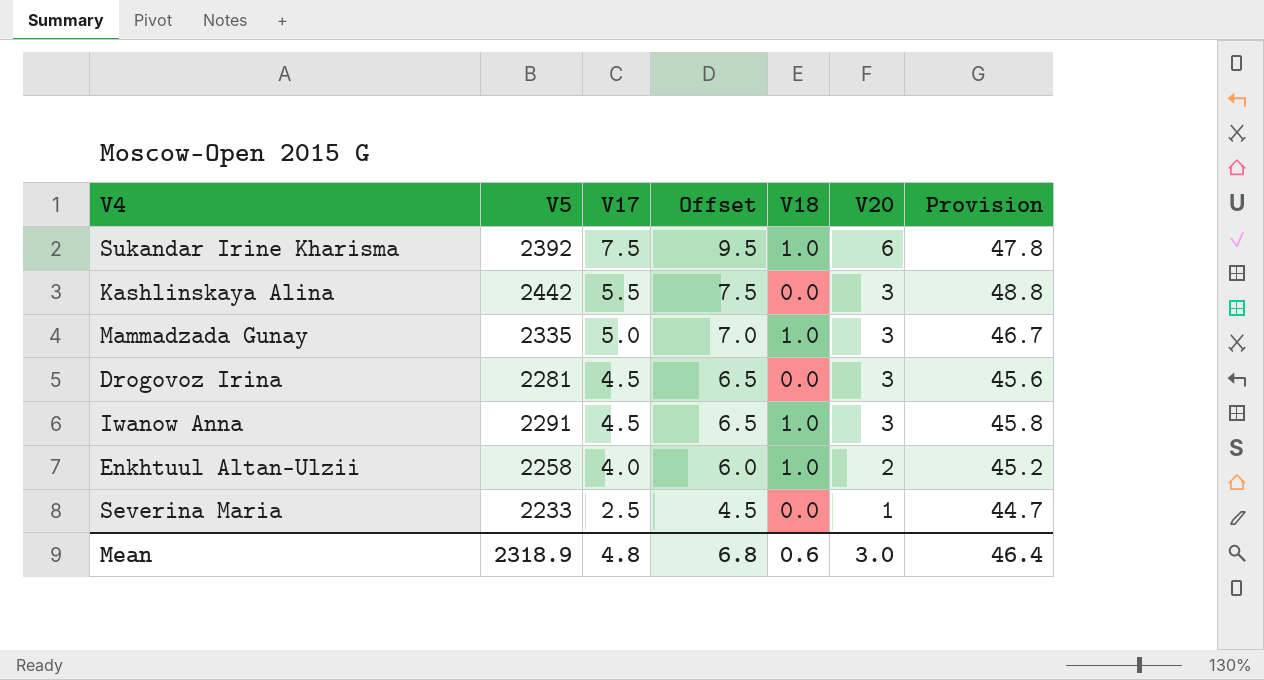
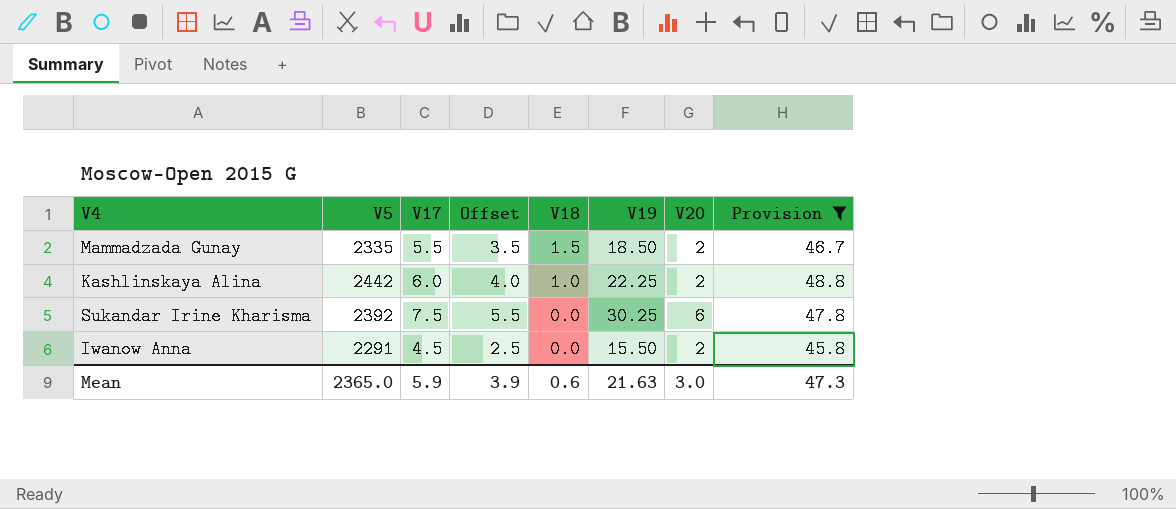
filter: none -> Provision >= 45.8
row order: V17 descending -> V18 descending
column Offset | formula: [V17] + 2 -> [V17] - 2
column V19 | position: none -> 6
Mammadzada Gunay | V17: 5.0 -> 5.5
Mammadzada Gunay | V18: 1.0 -> 1.5
Mammadzada Gunay | V20: 3 -> 2
Kashlinskaya Alina | V17: 5.5 -> 6.0
Kashlinskaya Alina | V18: 0.0 -> 1.0
Kashlinskaya Alina | V20: 3 -> 2
Sukandar Irine Kharisma | V18: 1.0 -> 0.0
Iwanow Anna | V18: 1.0 -> 0.0
Iwanow Anna | V20: 3 -> 2
Mean | V5: 2318.9 -> 2365.0
Mean | V17: 4.8 -> 5.9
Mean | Offset: 6.8 -> 3.9
Mean | Provision: 46.4 -> 47.3

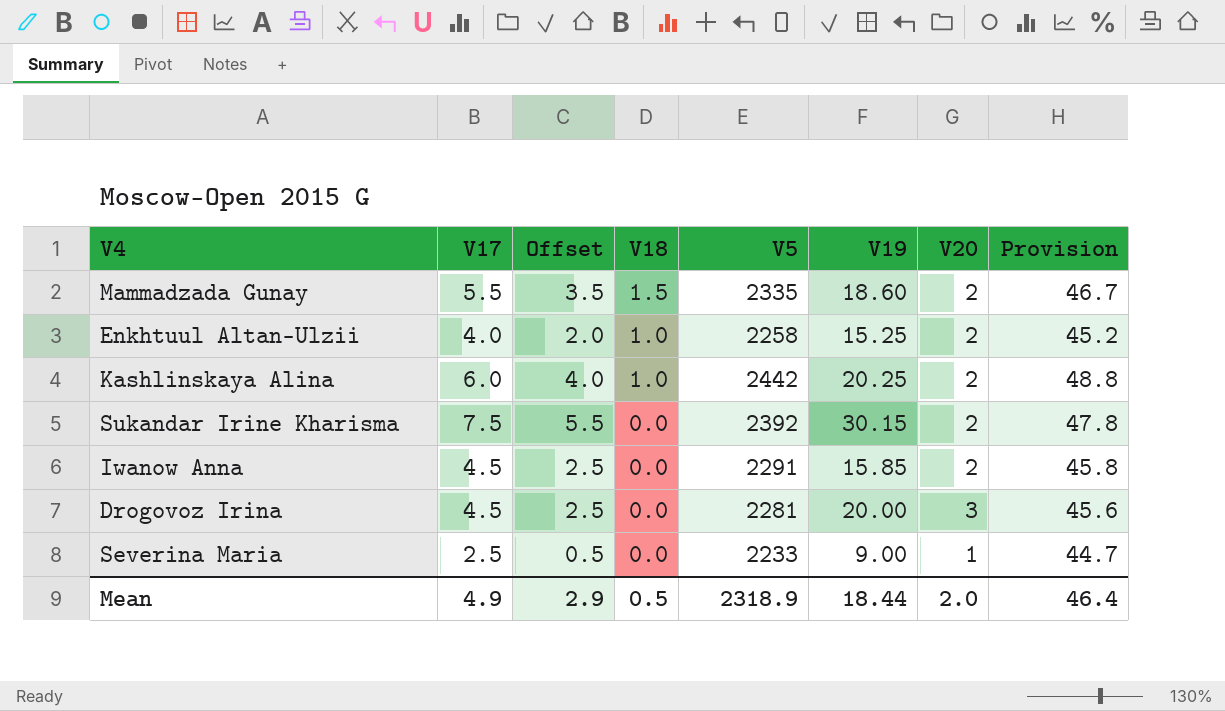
filter: Provision >= 45.8 -> none
column V5 | position: 2 -> 5
Mammadzada Gunay | V19: 18.50 -> 18.60
Kashlinskaya Alina | V19: 22.25 -> 20.25
Sukandar Irine Kharisma | V19: 30.25 -> 30.15
Sukandar Irine Kharisma | V20: 6 -> 2
Iwanow Anna | V19: 15.50 -> 15.85
Mean | V17: 5.9 -> 4.9
Mean | Offset: 3.9 -> 2.9
Mean | V18: 0.6 -> 0.5
Mean | V5: 2365.0 -> 2318.9
Mean | V19: 21.63 -> 18.44
Mean | V20: 3.0 -> 2.0
Mean | Provision: 47.3 -> 46.4

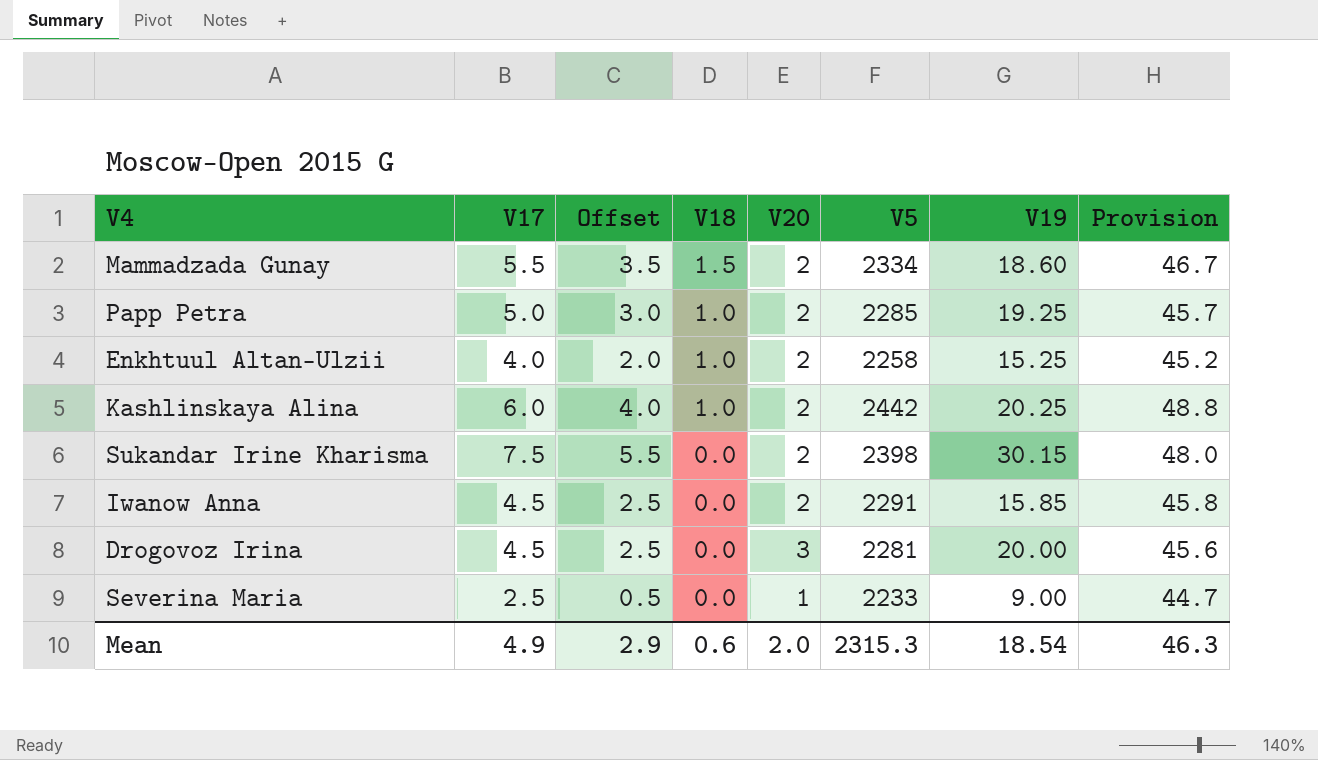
column V20 | position: 7 -> 5
Mammadzada Gunay | V5: 2335 -> 2334
row Papp Petra: none -> 5.0 | 3.0 | 1.0 | 2 | 2285 | 19.25 | 45.7
Sukandar Irine Kharisma | V5: 2392 -> 2398
Sukandar Irine Kharisma | Provision: 47.8 -> 48.0
Mean | V18: 0.5 -> 0.6
Mean | V5: 2318.9 -> 2315.3
Mean | V19: 18.44 -> 18.54
Mean | Provision: 46.4 -> 46.3

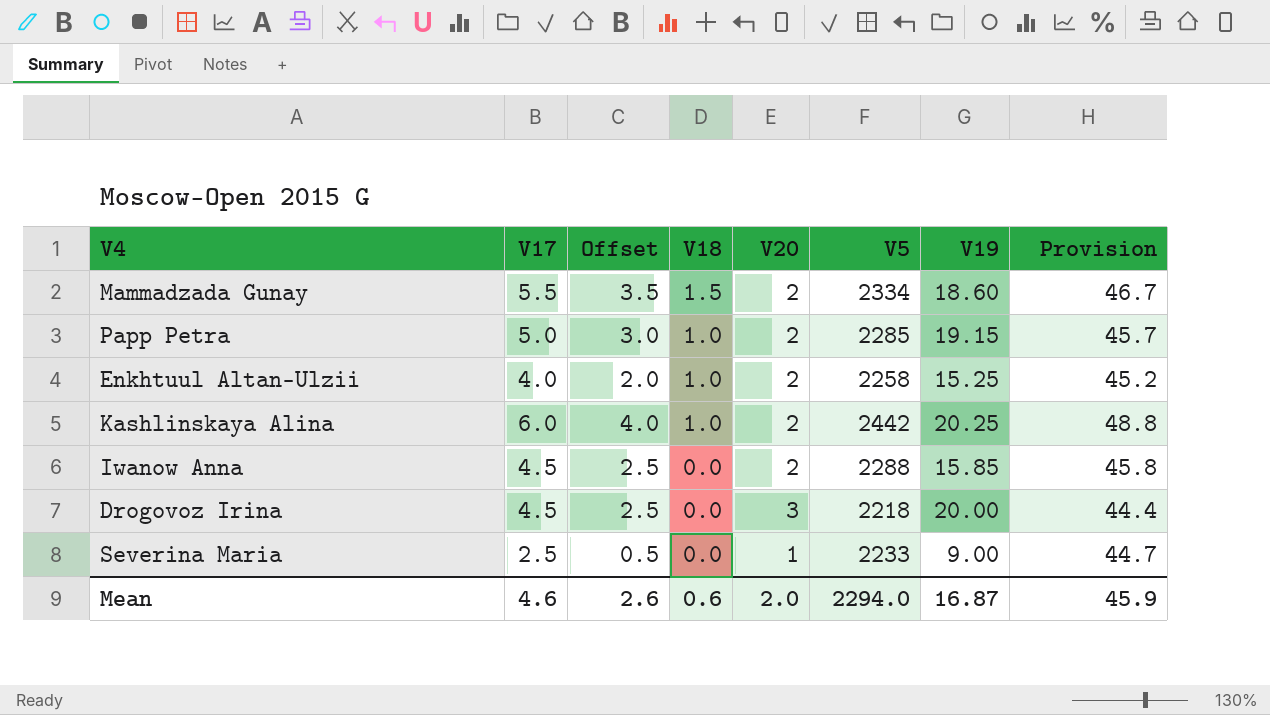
row Sukandar Irine Kharisma: 7.5 | 5.5 | 0.0 | 2 | 2398 | 30.15 | 48.0 -> none
Papp Petra | V19: 19.25 -> 19.15
Iwanow Anna | V5: 2291 -> 2288
Drogovoz Irina | V5: 2281 -> 2218
Drogovoz Irina | Provision: 45.6 -> 44.4
Mean | V17: 4.9 -> 4.6
Mean | Offset: 2.9 -> 2.6
Mean | V5: 2315.3 -> 2294.0
Mean | V19: 18.54 -> 16.87
Mean | Provision: 46.3 -> 45.9

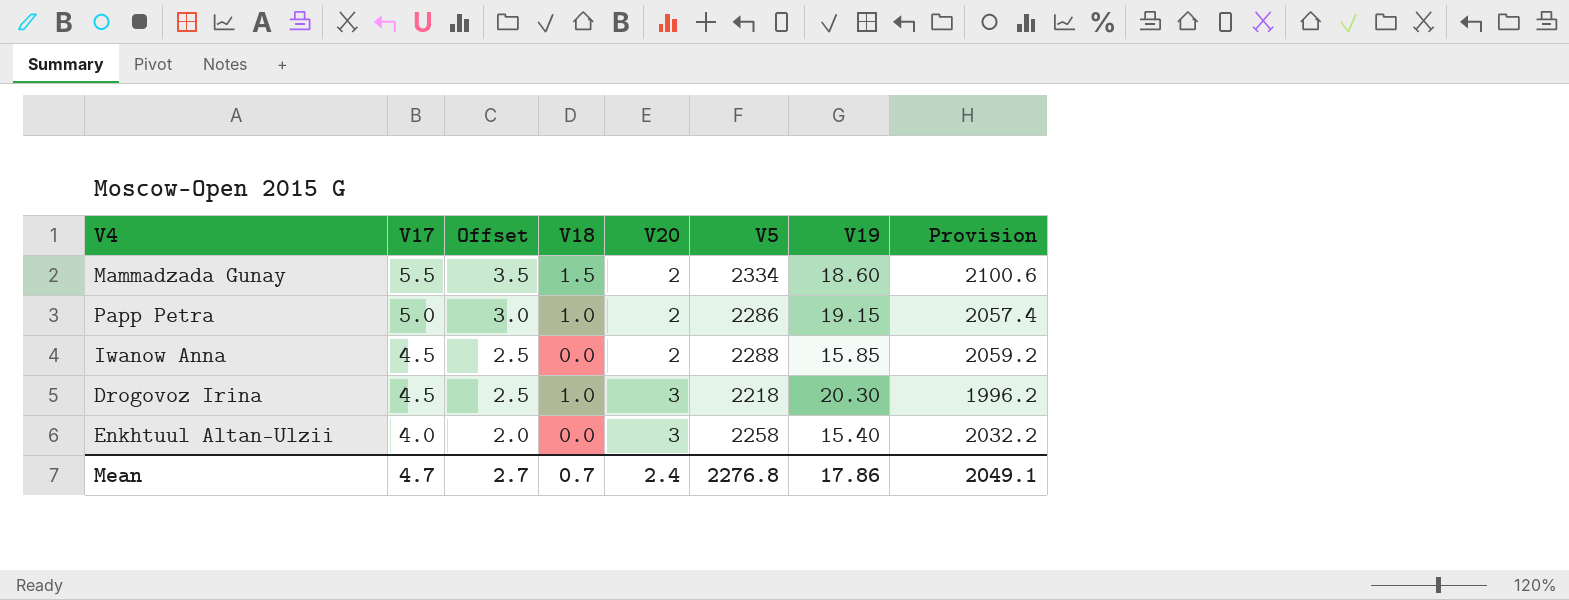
row order: V18 descending -> V17 descending
column Provision | formula: [V5] * 0.02 -> [V5] * 0.9
row Kashlinskaya Alina: 6.0 | 4.0 | 1.0 | 2 | 2442 | 20.25 | 48.8 -> none
row Severina Maria: 2.5 | 0.5 | 0.0 | 1 | 2233 | 9.00 | 44.7 -> none
Papp Petra | V5: 2285 -> 2286
Drogovoz Irina | V18: 0.0 -> 1.0
Drogovoz Irina | V19: 20.00 -> 20.30
Enkhtuul Altan-Ulzii | V18: 1.0 -> 0.0
Enkhtuul Altan-Ulzii | V20: 2 -> 3
Enkhtuul Altan-Ulzii | V19: 15.25 -> 15.40
Mean | V17: 4.6 -> 4.7
Mean | Offset: 2.6 -> 2.7
Mean | V18: 0.6 -> 0.7
Mean | V20: 2.0 -> 2.4
Mean | V5: 2294.0 -> 2276.8
Mean | V19: 16.87 -> 17.86
Mean | Provision: 45.9 -> 2049.1

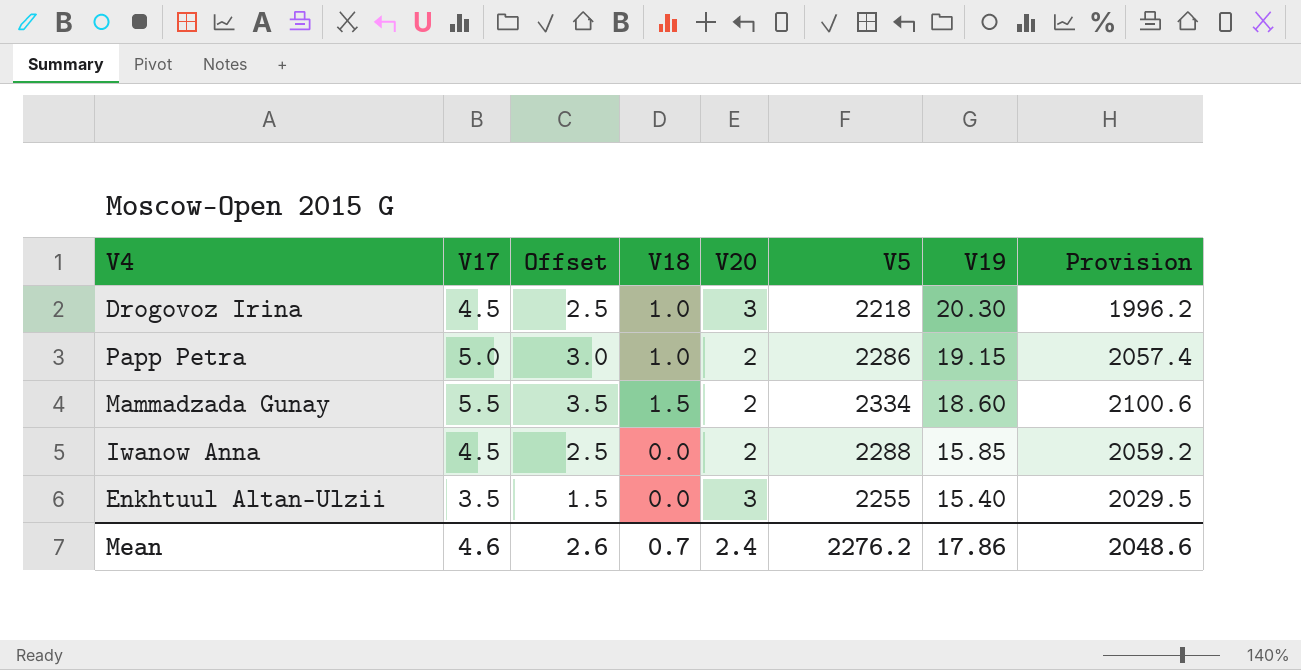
row order: V17 descending -> V19 descending
Enkhtuul Altan-Ulzii | V17: 4.0 -> 3.5
Enkhtuul Altan-Ulzii | Offset: 2.0 -> 1.5
Enkhtuul Altan-Ulzii | V5: 2258 -> 2255
Enkhtuul Altan-Ulzii | Provision: 2032.2 -> 2029.5
Mean | V17: 4.7 -> 4.6
Mean | Offset: 2.7 -> 2.6
Mean | V5: 2276.8 -> 2276.2
Mean | Provision: 2049.1 -> 2048.6

